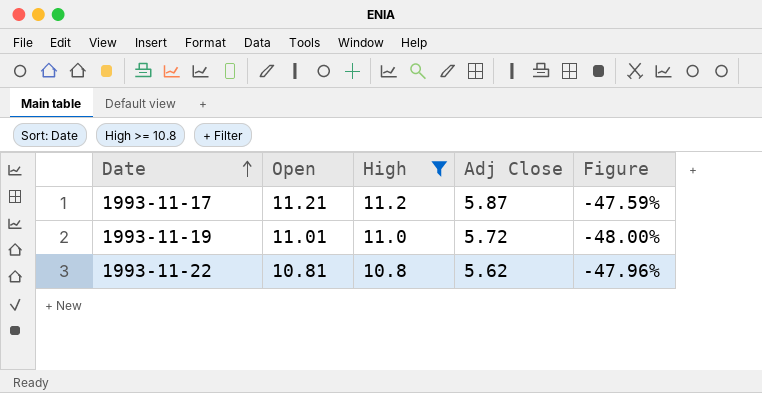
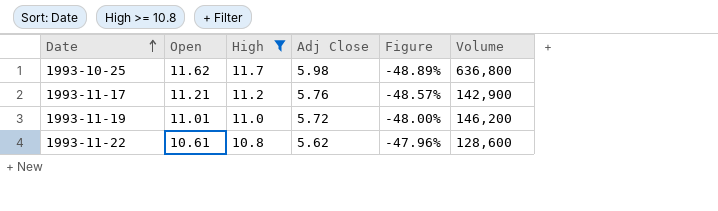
column Volume | position: none -> 6
row 1993-10-25: none -> 11.62 | 11.7 | 5.98 | -48.89% | 636,800
1993-11-17 | Adj Close: 5.87 -> 5.76
1993-11-17 | Figure: -47.59% -> -48.57%
1993-11-22 | Open: 10.81 -> 10.61

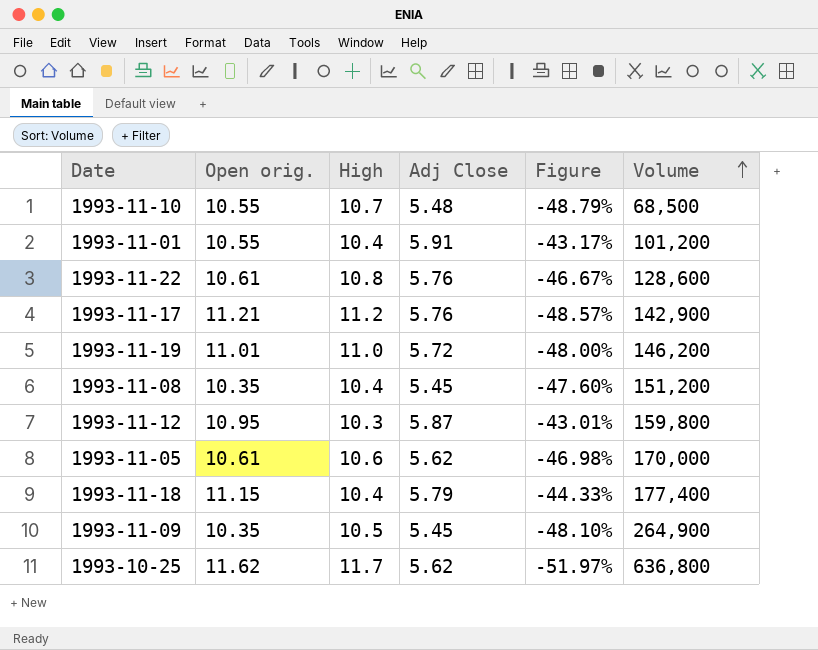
filter: High >= 10.8 -> none
row order: Date ascending -> Volume ascending
column name: Open -> Open orig.
1993-11-22 | Adj Close: 5.62 -> 5.76
1993-11-22 | Figure: -47.96% -> -46.67%
1993-10-25 | Adj Close: 5.98 -> 5.62
1993-10-25 | Figure: -48.89% -> -51.97%

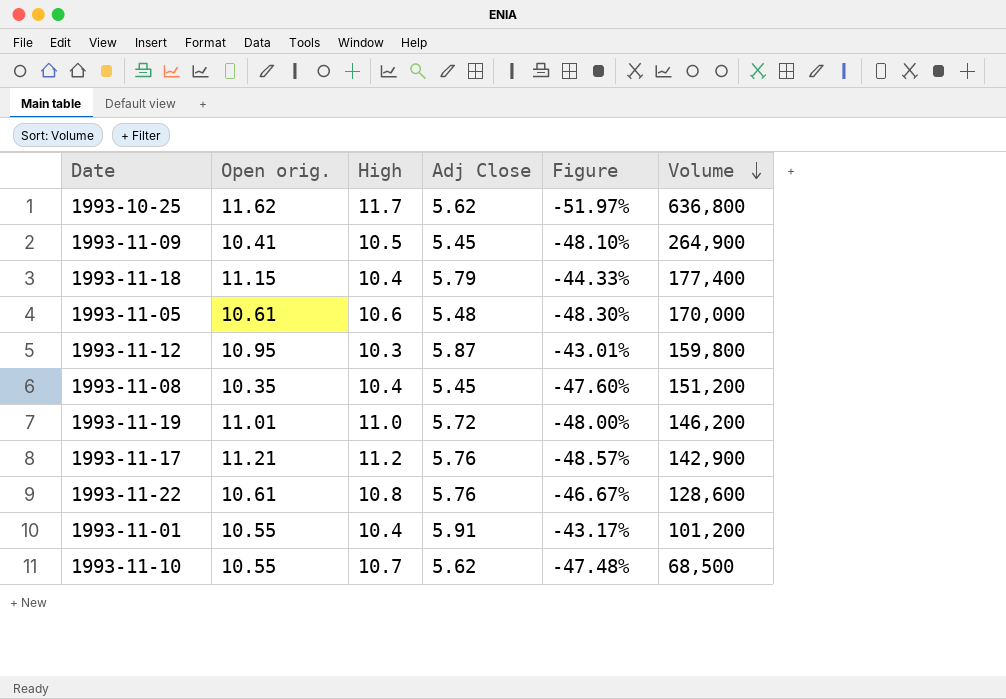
row order: Volume ascending -> Volume descending
1993-11-09 | Open orig.: 10.35 -> 10.41
1993-11-05 | Adj Close: 5.62 -> 5.48
1993-11-05 | Figure: -46.98% -> -48.30%
1993-11-10 | Adj Close: 5.48 -> 5.62
1993-11-10 | Figure: -48.79% -> -47.48%

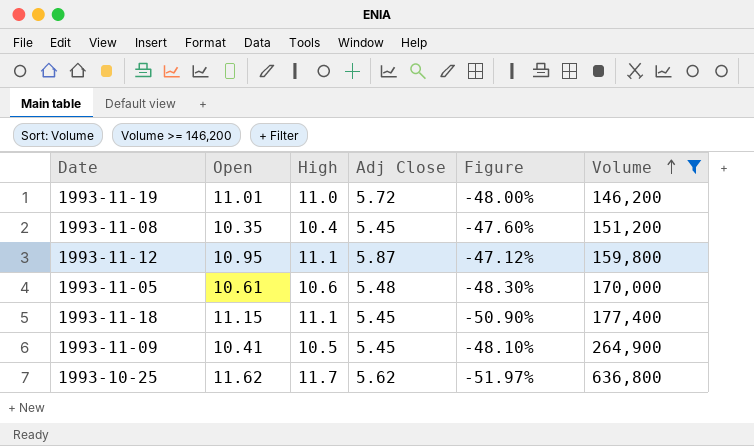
filter: none -> Volume >= 146,200
row order: Volume descending -> Volume ascending
column name: Open orig. -> Open
1993-11-12 | High: 10.3 -> 11.1
1993-11-12 | Figure: -43.01% -> -47.12%
1993-11-18 | High: 10.4 -> 11.1
1993-11-18 | Adj Close: 5.79 -> 5.45
1993-11-18 | Figure: -44.33% -> -50.90%

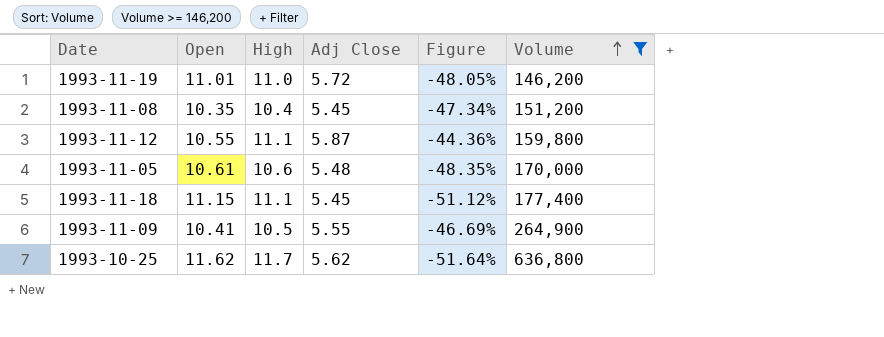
column Figure | formula: ([Adj Close] - [High]) / [High] -> ([Adj Close] - [Open]) / [Open]
1993-11-12 | Open: 10.95 -> 10.55
1993-11-09 | Adj Close: 5.45 -> 5.55

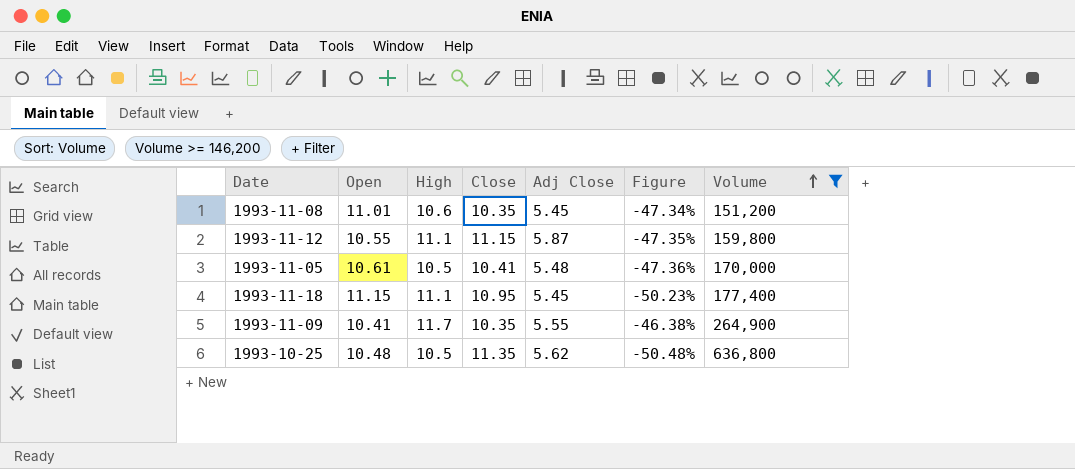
column Close | position: none -> 4
column Figure | formula: ([Adj Close] - [Open]) / [Open] -> ([Adj Close] - [Close]) / [Close]
row 1993-11-19: 11.01 | 11.0 | 5.72 | -48.05% | 146,200 -> none
1993-11-08 | Open: 10.35 -> 11.01
1993-11-08 | High: 10.4 -> 10.6
1993-11-05 | High: 10.6 -> 10.5
1993-11-09 | High: 10.5 -> 11.7
1993-10-25 | Open: 11.62 -> 10.48
1993-10-25 | High: 11.7 -> 10.5

